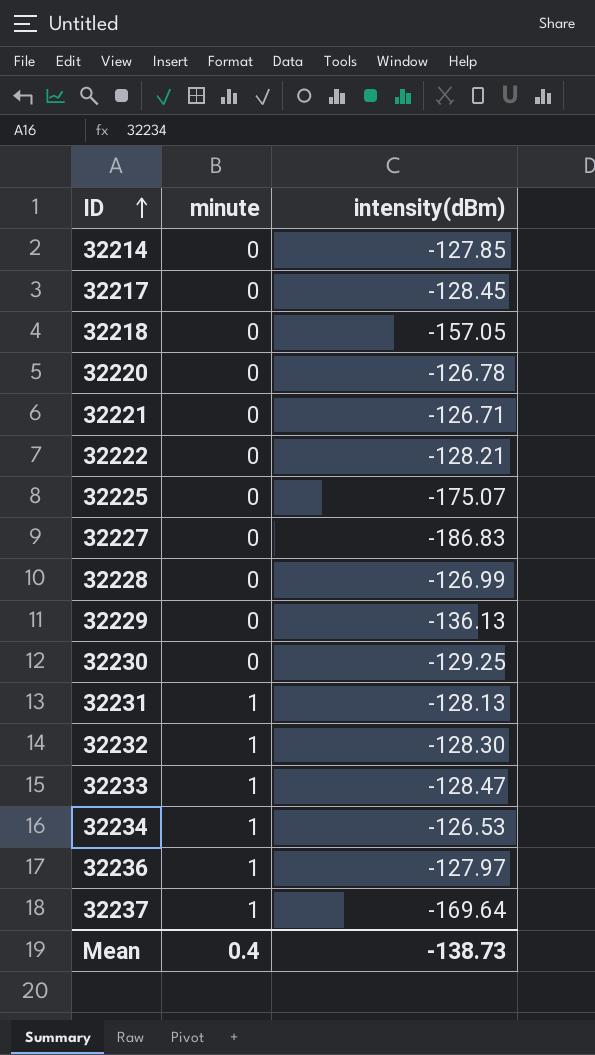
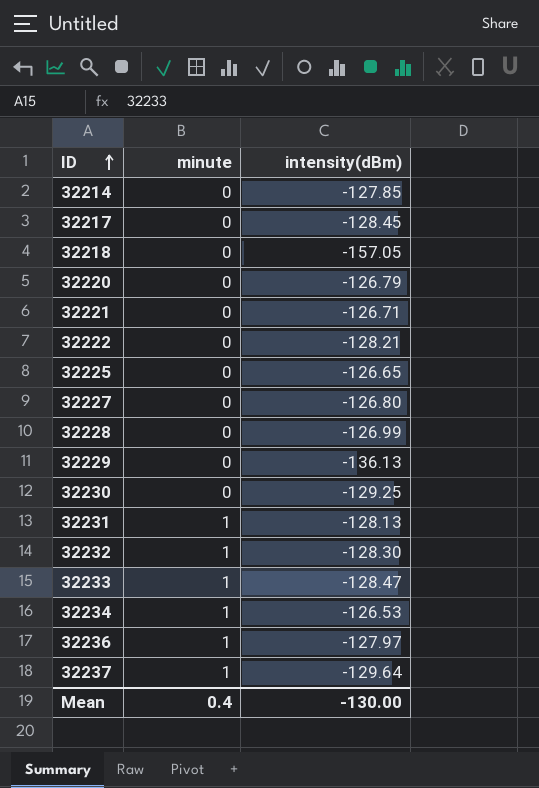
32220 | intensity(dBm): -126.78 -> -126.79
32225 | intensity(dBm): -175.07 -> -126.65
32227 | intensity(dBm): -186.83 -> -126.80
32237 | intensity(dBm): -169.64 -> -129.64
Mean | intensity(dBm): -138.73 -> -130.00

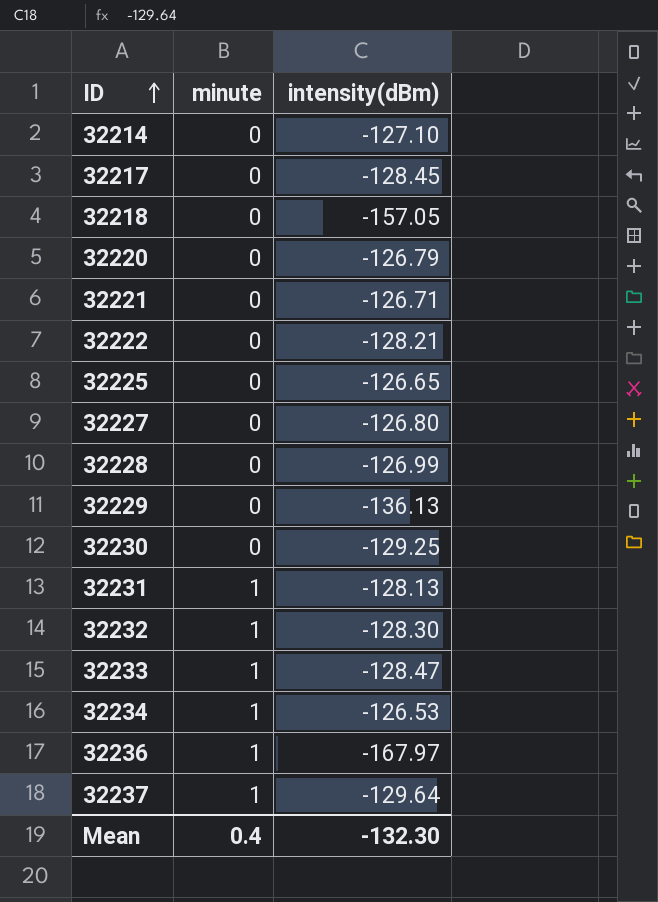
32214 | intensity(dBm): -127.85 -> -127.10
32236 | intensity(dBm): -127.97 -> -167.97
Mean | intensity(dBm): -130.00 -> -132.30

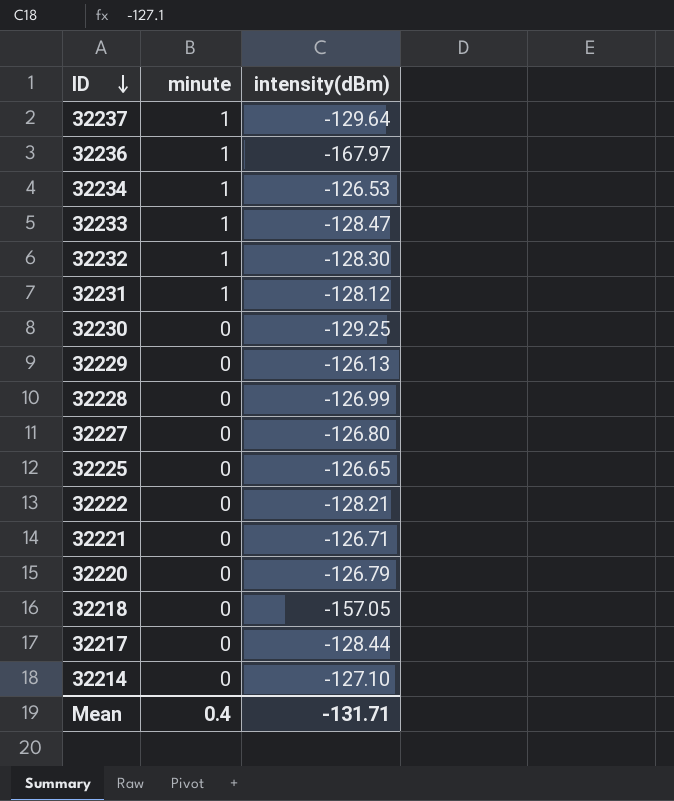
row order: ID ascending -> ID descending
32231 | intensity(dBm): -128.13 -> -128.12
32229 | intensity(dBm): -136.13 -> -126.13
32217 | intensity(dBm): -128.45 -> -128.44
Mean | intensity(dBm): -132.30 -> -131.71

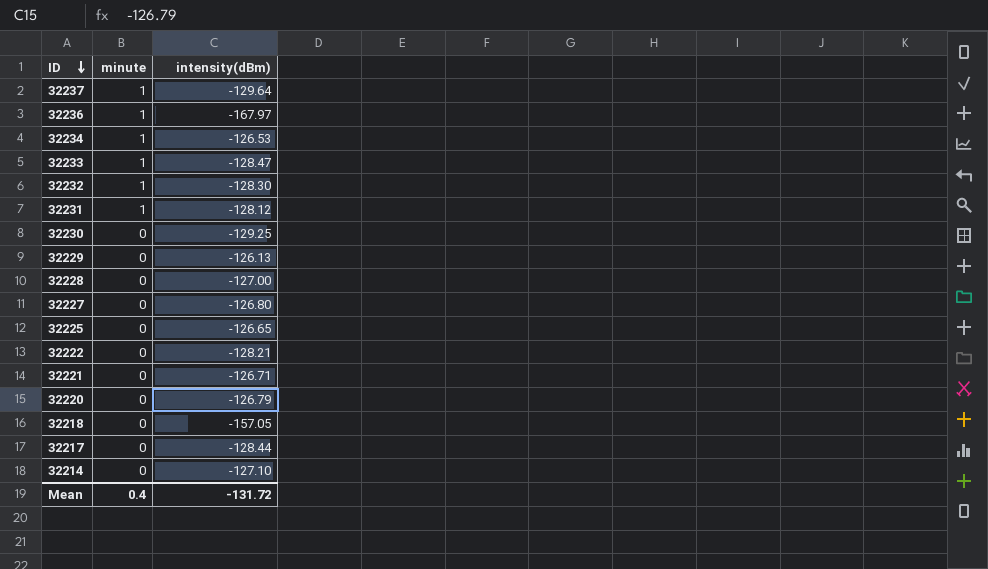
32228 | intensity(dBm): -126.99 -> -127.00
Mean | intensity(dBm): -131.71 -> -131.72

